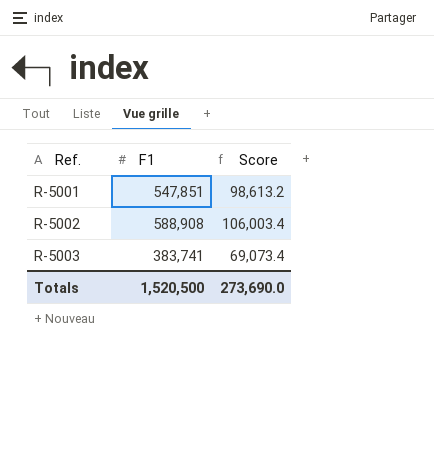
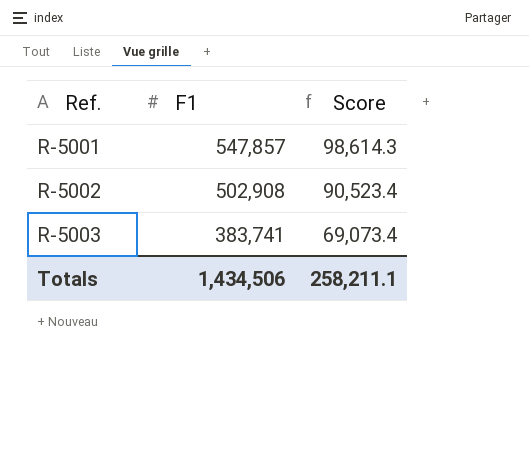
R-5001 | F1: 547,851 -> 547,857
R-5001 | Score: 98,613.2 -> 98,614.3
R-5002 | F1: 588,908 -> 502,908
R-5002 | Score: 106,003.4 -> 90,523.4
Totals | F1: 1,520,500 -> 1,434,506
Totals | Score: 273,690.0 -> 258,211.1

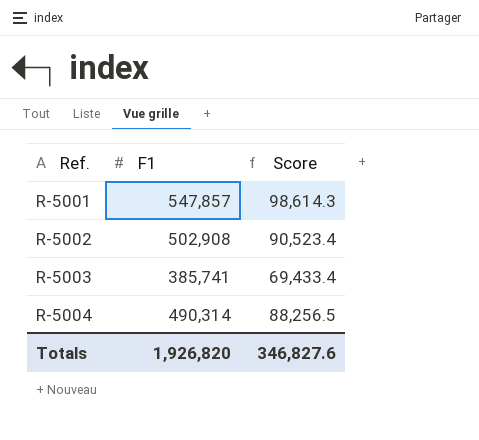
R-5003 | F1: 383,741 -> 385,741
R-5003 | Score: 69,073.4 -> 69,433.4
row R-5004: none -> 490,314 | 88,256.5
Totals | F1: 1,434,506 -> 1,926,820
Totals | Score: 258,211.1 -> 346,827.6

